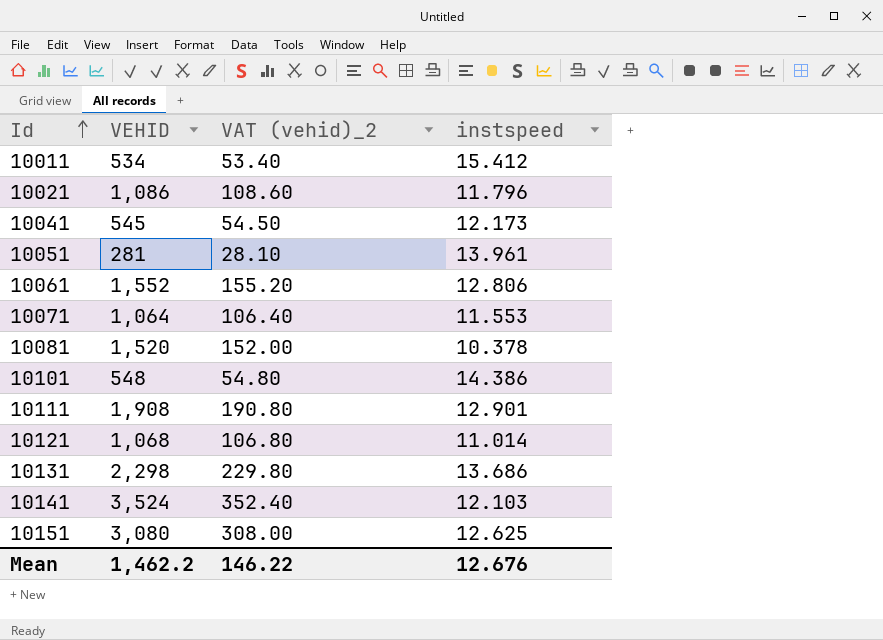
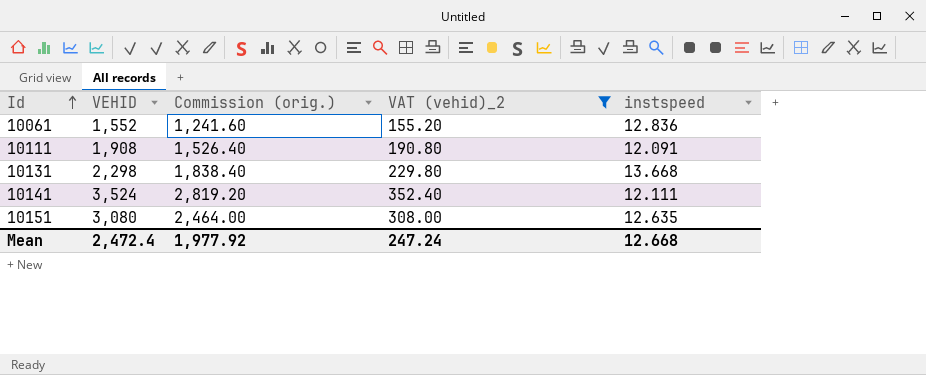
filter: none -> VAT (vehid)_2 >= 155.20
column Commission (orig.) | formula: none -> [VEHID] * 0.8
10061 | instspeed: 12.806 -> 12.836
10111 | instspeed: 12.901 -> 12.091
10131 | instspeed: 13.686 -> 13.668
10141 | instspeed: 12.103 -> 12.111
10151 | instspeed: 12.625 -> 12.635
Mean | VEHID: 1,462.2 -> 2,472.4
Mean | VAT (vehid)_2: 146.22 -> 247.24
Mean | instspeed: 12.676 -> 12.668

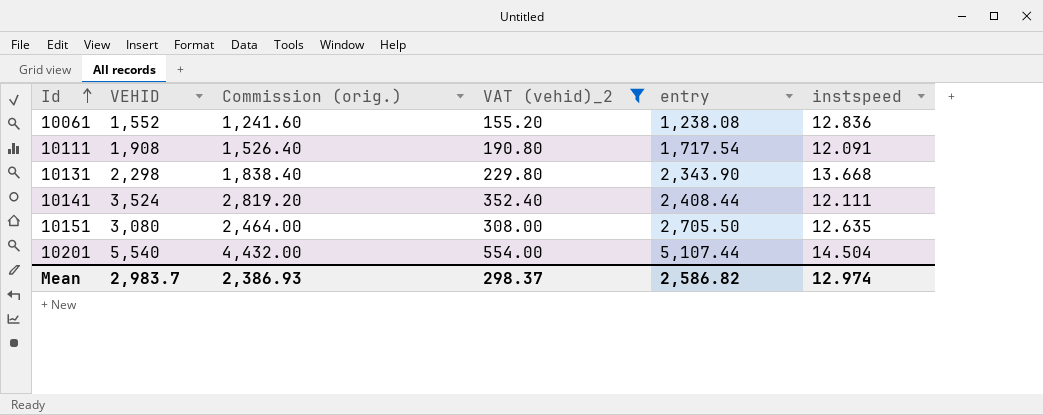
column entry | position: none -> 5
row 10201: none -> 5,540 | 4,432.00 | 554.00 | 5,107.44 | 14.504
Mean | VEHID: 2,472.4 -> 2,983.7
Mean | Commission (orig.): 1,977.92 -> 2,386.93
Mean | VAT (vehid)_2: 247.24 -> 298.37
Mean | instspeed: 12.668 -> 12.974

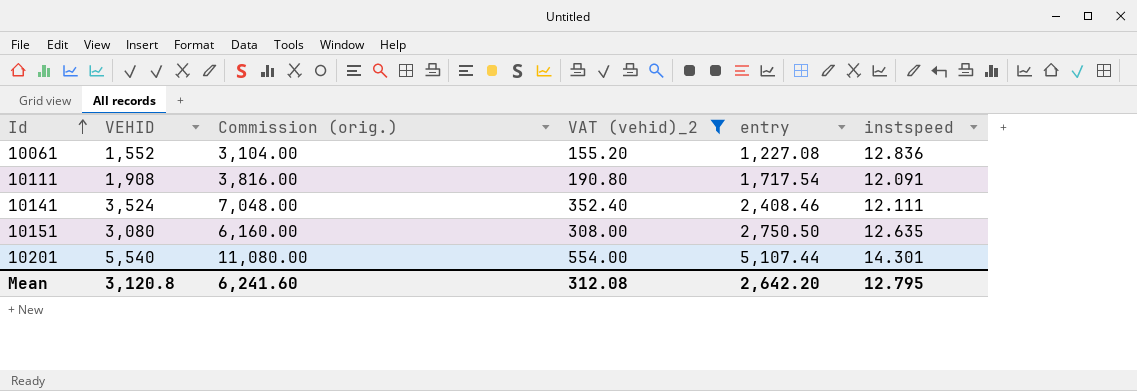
column Commission (orig.) | formula: [VEHID] * 0.8 -> [VEHID] * 2
row 10131: 2,298 | 1,838.40 | 229.80 | 2,343.90 | 13.668 -> none
10061 | entry: 1,238.08 -> 1,227.08
10141 | entry: 2,408.44 -> 2,408.46
10151 | entry: 2,705.50 -> 2,750.50
10201 | instspeed: 14.504 -> 14.301
Mean | VEHID: 2,983.7 -> 3,120.8
Mean | Commission (orig.): 2,386.93 -> 6,241.60
Mean | VAT (vehid)_2: 298.37 -> 312.08
Mean | entry: 2,586.82 -> 2,642.20
Mean | instspeed: 12.974 -> 12.795

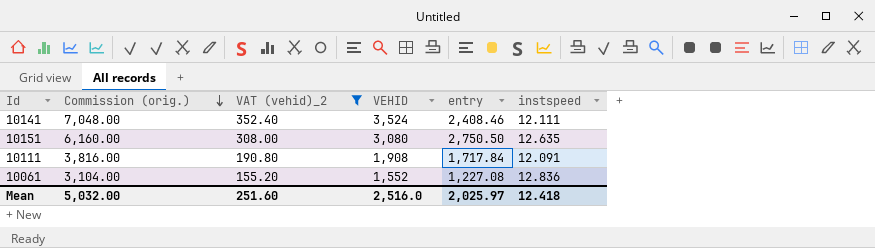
row order: Id ascending -> Commission (orig.) descending
column VEHID | position: 2 -> 4
row 10201: 5,540 | 11,080.00 | 554.00 | 5,107.44 | 14.301 -> none
10111 | entry: 1,717.54 -> 1,717.84
Mean | Commission (orig.): 6,241.60 -> 5,032.00
Mean | VAT (vehid)_2: 312.08 -> 251.60
Mean | VEHID: 3,120.8 -> 2,516.0
Mean | entry: 2,642.20 -> 2,025.97
Mean | instspeed: 12.795 -> 12.418

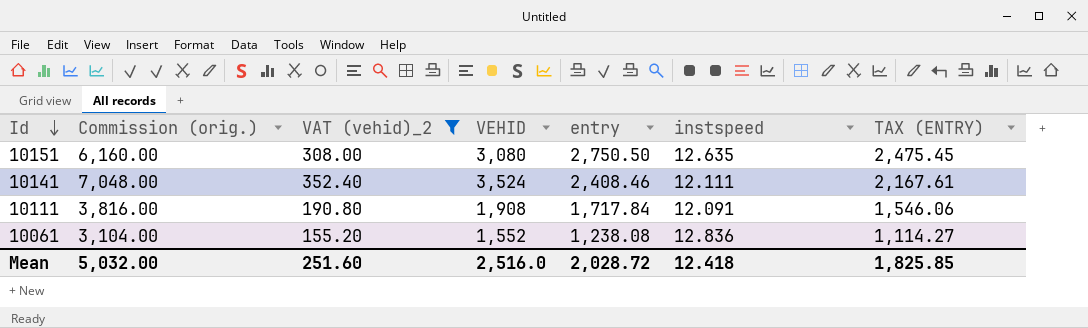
row order: Commission (orig.) descending -> Id descending
column TAX (ENTRY) | formula: none -> [entry] * 0.9
10061 | entry: 1,227.08 -> 1,238.08
Mean | entry: 2,025.97 -> 2,028.72

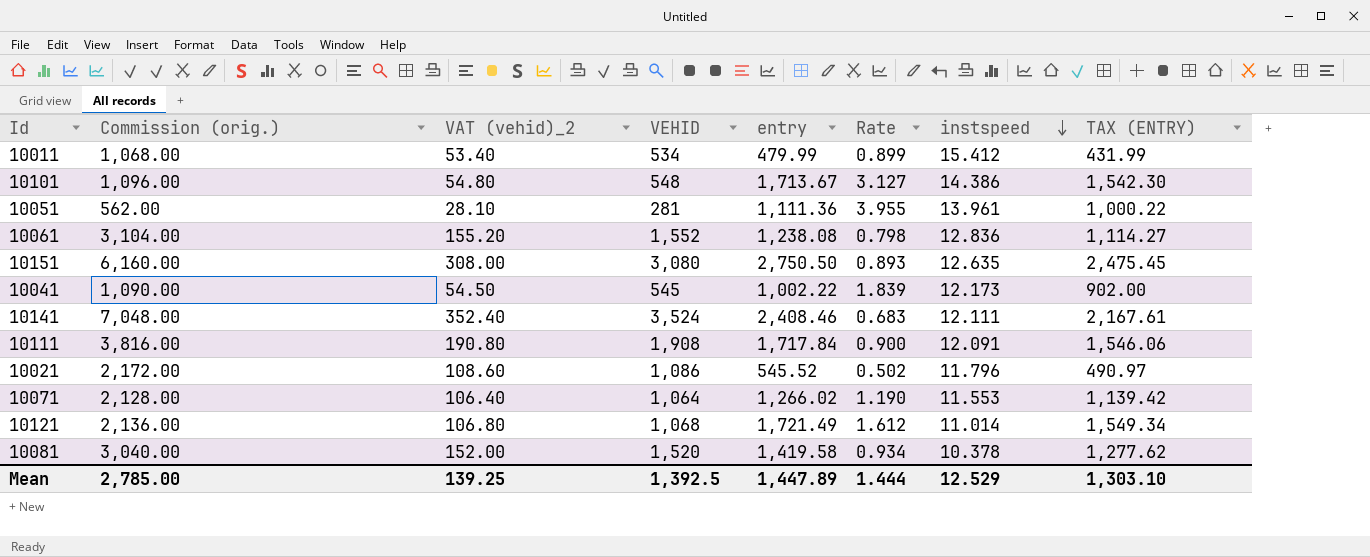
filter: VAT (vehid)_2 >= 155.20 -> none
row order: Id descending -> instspeed descending
column Rate | formula: none -> [entry] / [VEHID]
Mean | Commission (orig.): 5,032.00 -> 2,785.00
Mean | VAT (vehid)_2: 251.60 -> 139.25
Mean | VEHID: 2,516.0 -> 1,392.5
Mean | entry: 2,028.72 -> 1,447.89
Mean | instspeed: 12.418 -> 12.529
Mean | TAX (ENTRY): 1,825.85 -> 1,303.10

